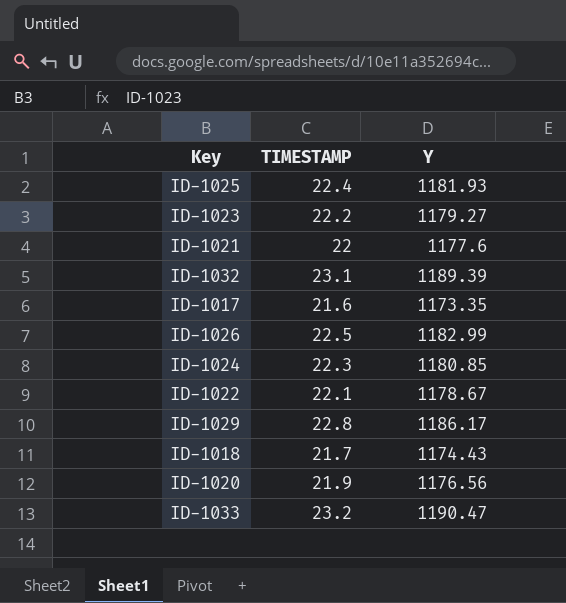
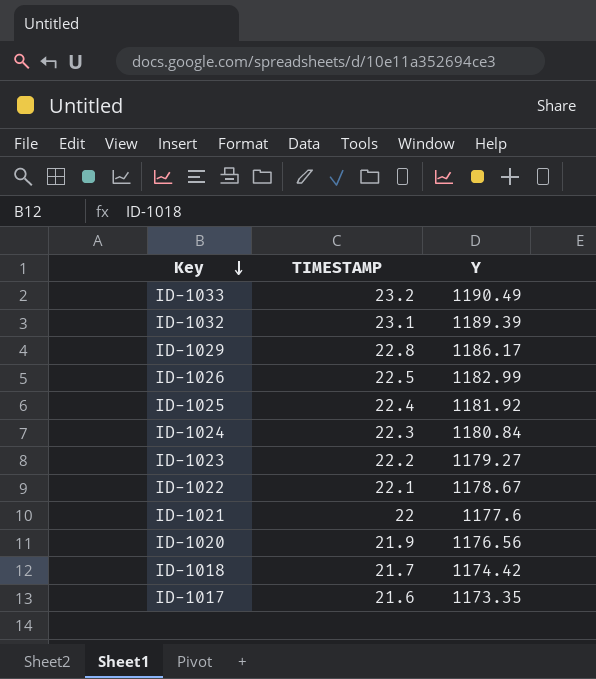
row order: none -> Key descending
ID-1033 | Y: 1190.47 -> 1190.49
ID-1025 | Y: 1181.93 -> 1181.92
ID-1024 | Y: 1180.85 -> 1180.84
ID-1018 | Y: 1174.43 -> 1174.42

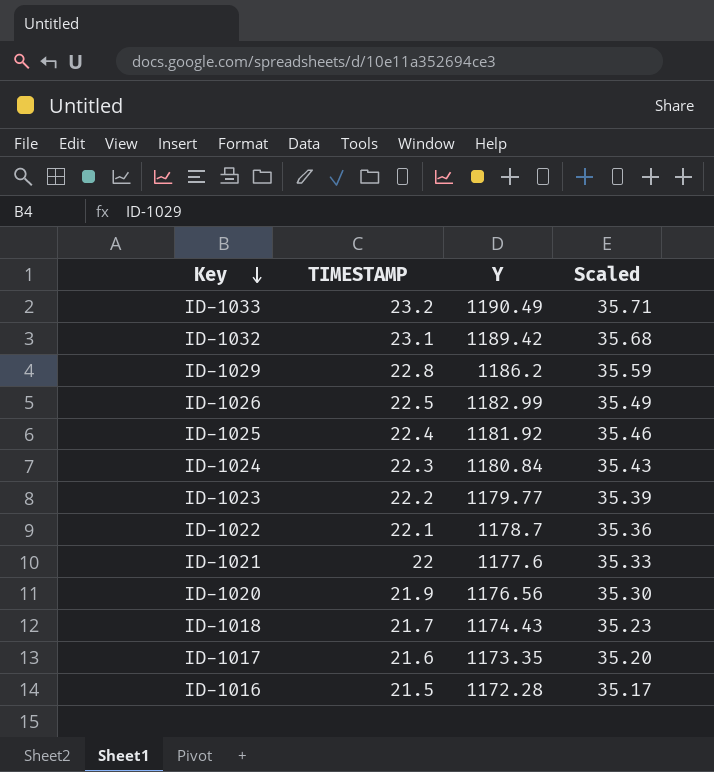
column Scaled | formula: none -> [Y] * 0.03
ID-1032 | Y: 1189.39 -> 1189.42
ID-1029 | Y: 1186.17 -> 1186.2
ID-1023 | Y: 1179.27 -> 1179.77
ID-1022 | Y: 1178.67 -> 1178.7
ID-1018 | Y: 1174.42 -> 1174.43
row ID-1016: none -> 21.5 | 1172.28 | 35.17

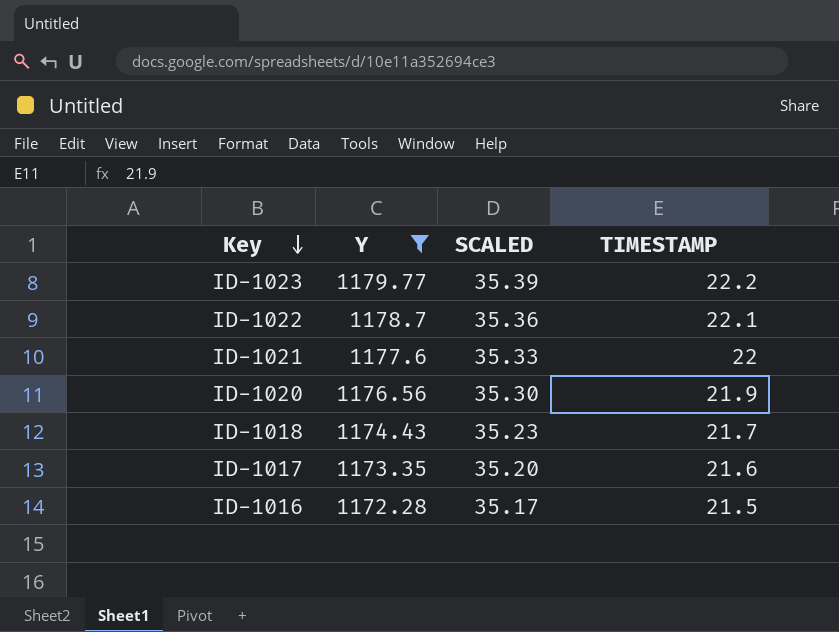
filter: none -> Y <= 1179.77
column name: Scaled -> SCALED
column TIMESTAMP | position: 2 -> 4

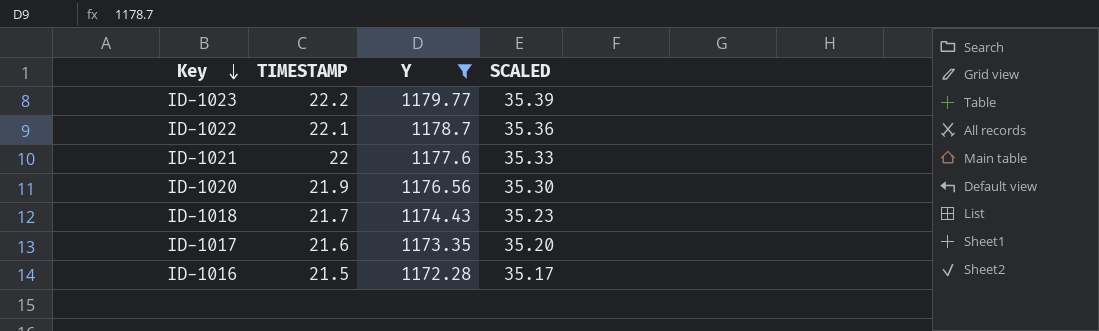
column TIMESTAMP | position: 4 -> 2

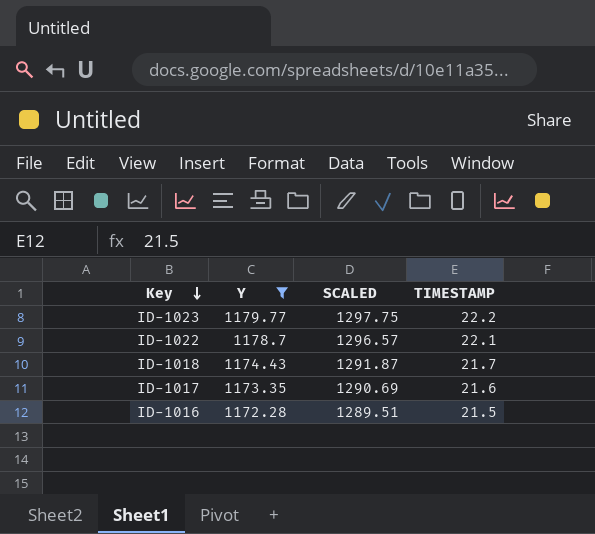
column SCALED | formula: [Y] * 0.03 -> [Y] * 1.1
column TIMESTAMP | position: 2 -> 4
row ID-1021: 22 | 1177.6 | 35.33 -> none
row ID-1020: 21.9 | 1176.56 | 35.30 -> none

